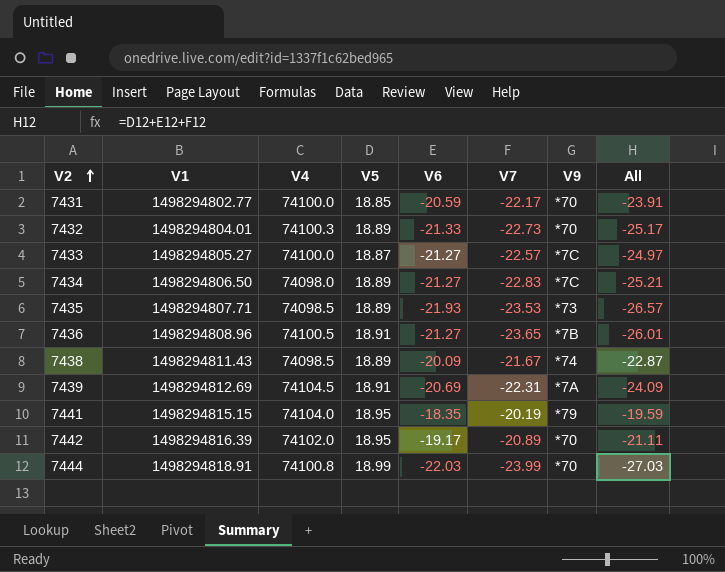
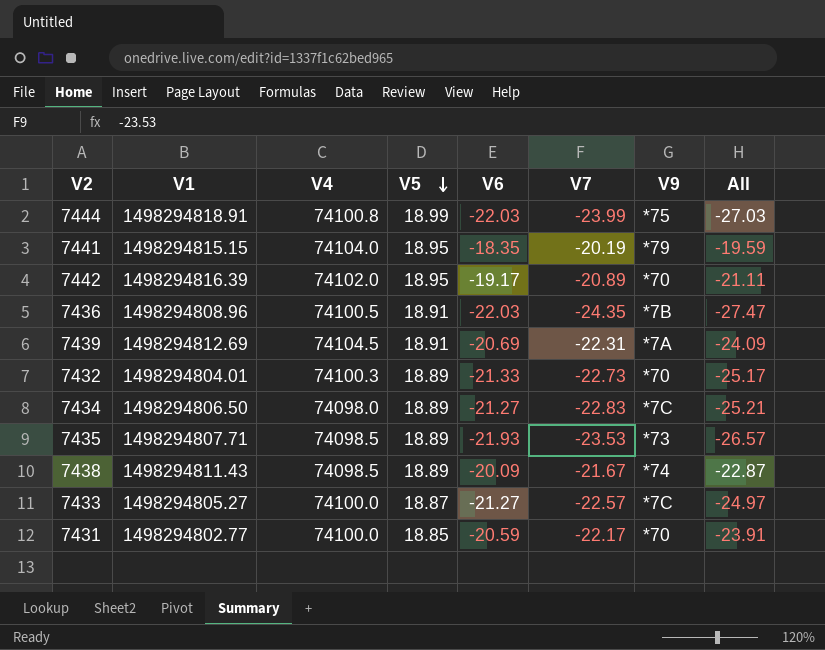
row order: V2 ascending -> V5 descending
7444 | V9: *70 -> *75
7436 | V6: -21.27 -> -22.03
7436 | V7: -23.65 -> -24.35
7436 | All: -26.01 -> -27.47

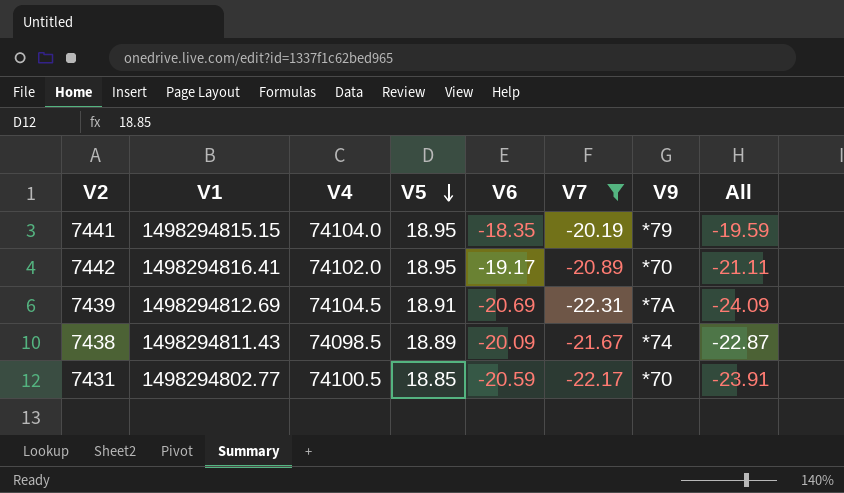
filter: none -> V7 >= -22.31
7442 | V1: 1498294816.39 -> 1498294816.41
7431 | V4: 74100.0 -> 74100.5

